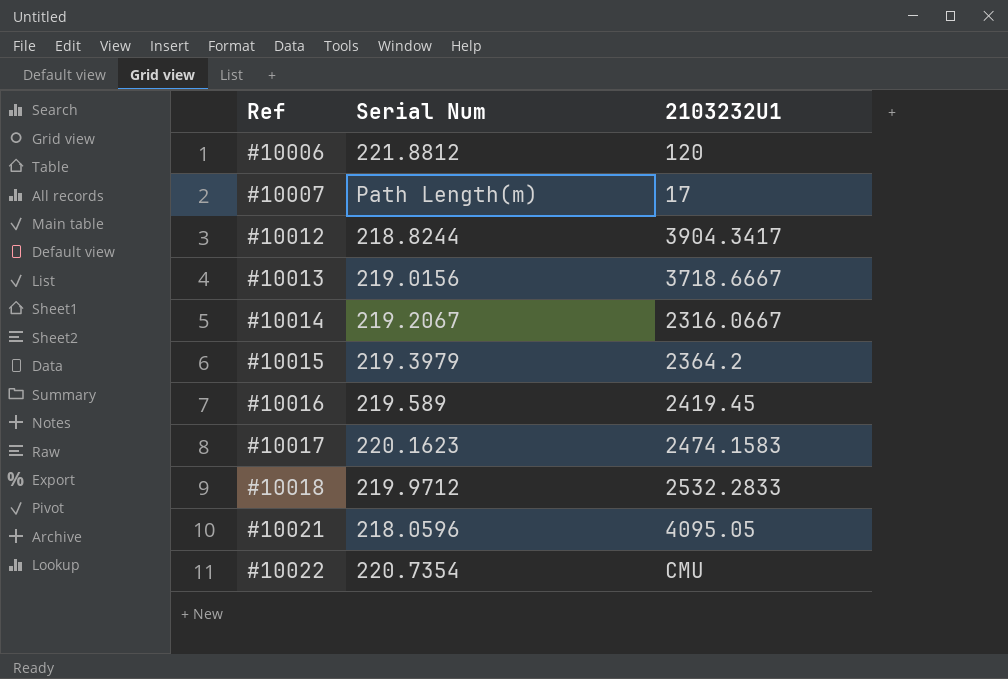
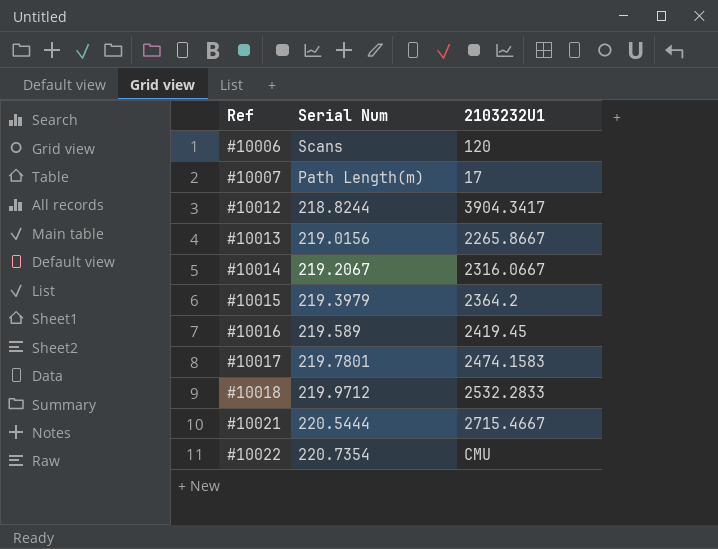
#10006 | Serial Num: 221.8812 -> Scans
#10013 | 2103232U1: 3718.6667 -> 2265.8667
#10017 | Serial Num: 220.1623 -> 219.7801
#10021 | Serial Num: 218.0596 -> 220.5444
#10021 | 2103232U1: 4095.05 -> 2715.4667

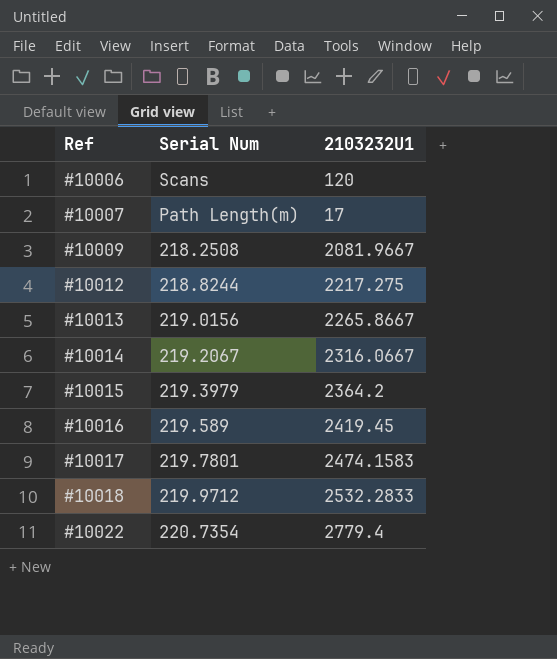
row #10021: 220.5444 | 2715.4667 -> none
row #10009: none -> 218.2508 | 2081.9667
#10012 | 2103232U1: 3904.3417 -> 2217.275
#10022 | 2103232U1: CMU -> 2779.4

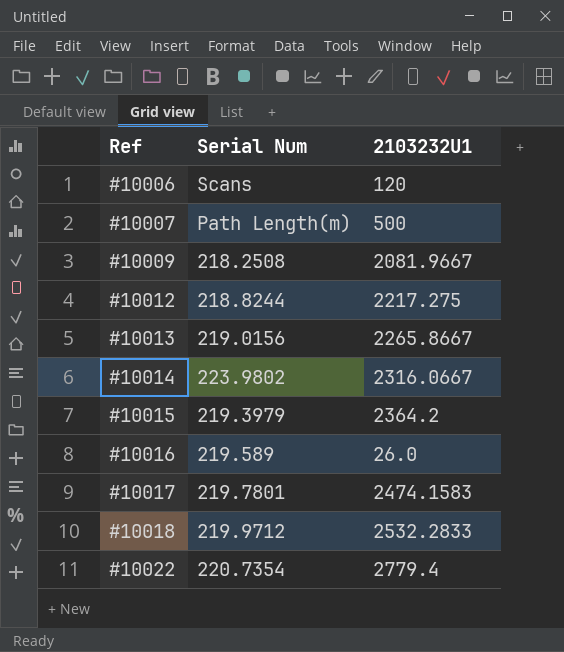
#10007 | 2103232U1: 17 -> 500
#10014 | Serial Num: 219.2067 -> 223.9802
#10016 | 2103232U1: 2419.45 -> 26.0

